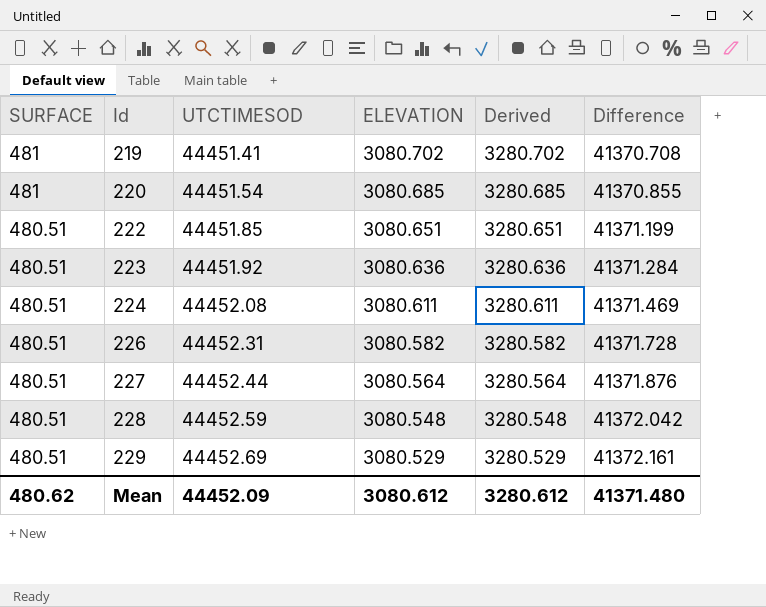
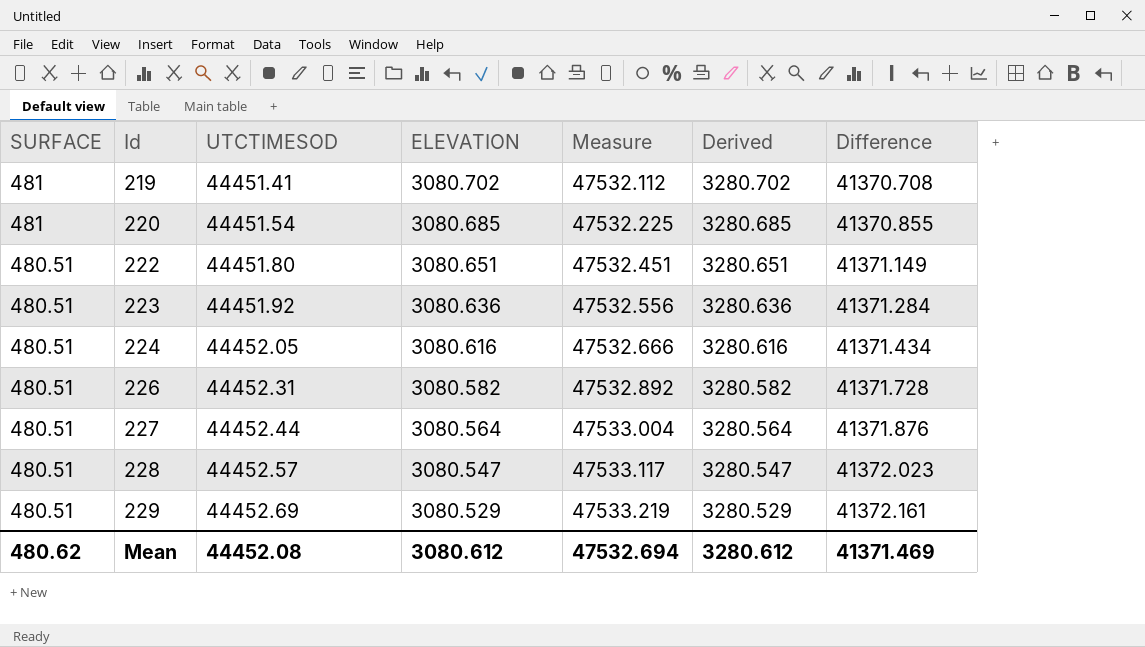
column Measure | formula: none -> [UTCTIMESOD] + [ELEVATION]
222 | UTCTIMESOD: 44451.85 -> 44451.80
222 | Difference: 41371.199 -> 41371.149
224 | UTCTIMESOD: 44452.08 -> 44452.05
224 | ELEVATION: 3080.611 -> 3080.616
224 | Derived: 3280.611 -> 3280.616
224 | Difference: 41371.469 -> 41371.434
228 | UTCTIMESOD: 44452.59 -> 44452.57
228 | ELEVATION: 3080.548 -> 3080.547
228 | Derived: 3280.548 -> 3280.547
228 | Difference: 41372.042 -> 41372.023
Mean | UTCTIMESOD: 44452.09 -> 44452.08
Mean | Difference: 41371.480 -> 41371.469

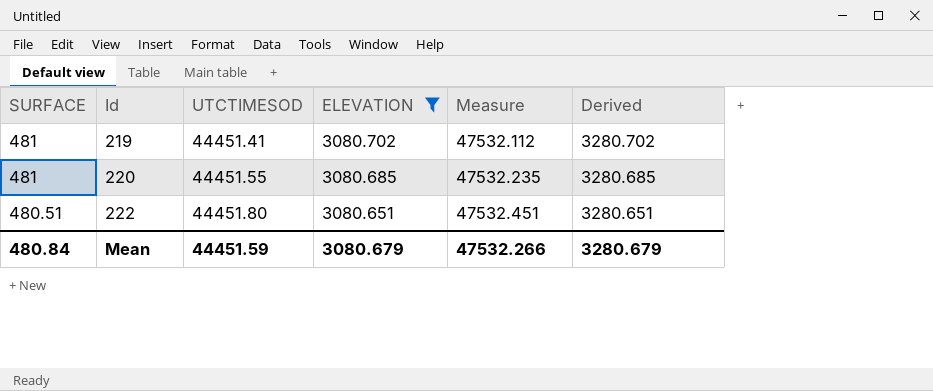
filter: none -> ELEVATION >= 3080.651
column Difference | formula: [UTCTIMESOD] - [ELEVATION] -> none
220 | UTCTIMESOD: 44451.54 -> 44451.55
220 | Measure: 47532.225 -> 47532.235
Mean | SURFACE: 480.62 -> 480.84
Mean | UTCTIMESOD: 44452.08 -> 44451.59
Mean | ELEVATION: 3080.612 -> 3080.679
Mean | Measure: 47532.694 -> 47532.266
Mean | Derived: 3280.612 -> 3280.679

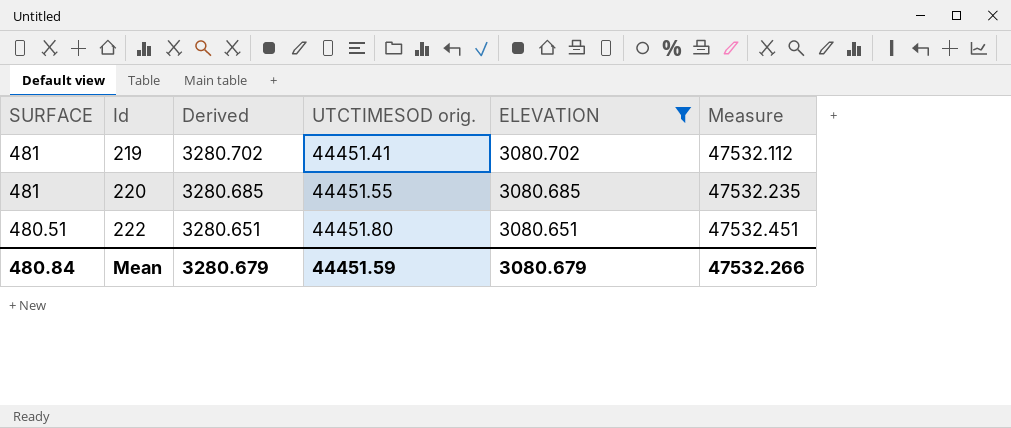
column Derived | position: 6 -> 3
column name: UTCTIMESOD -> UTCTIMESOD orig.

